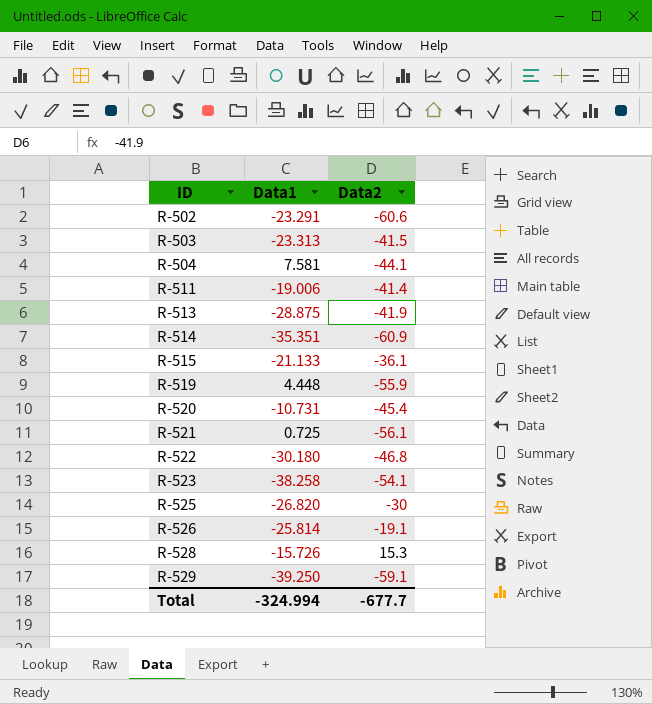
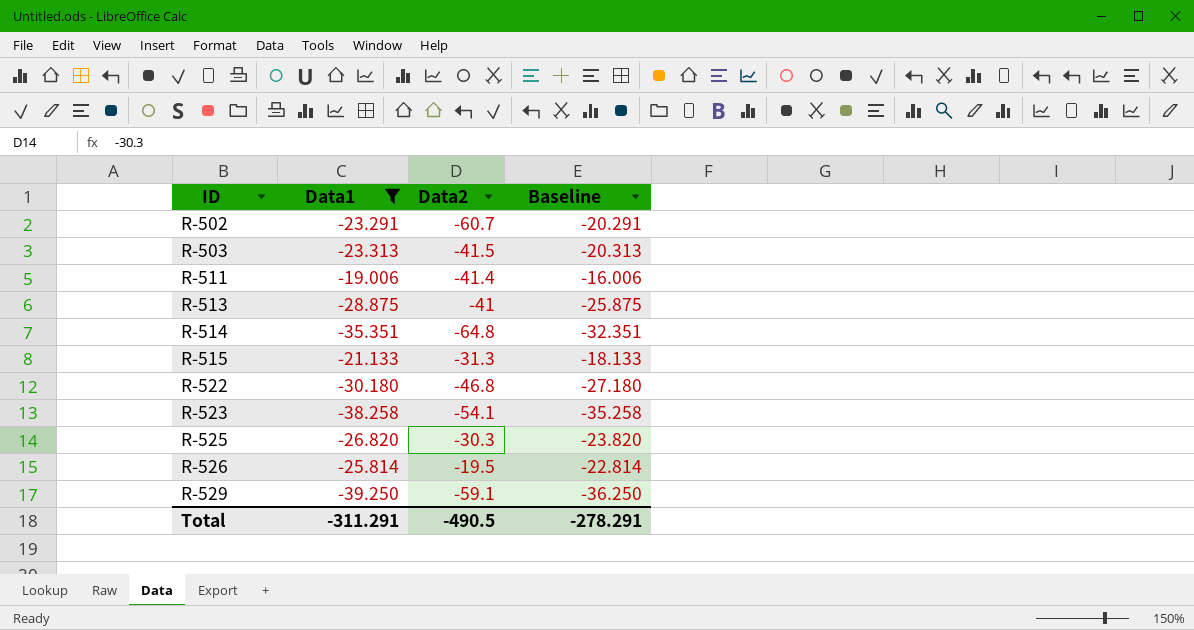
filter: none -> Data1 <= -19.006
column Baseline | formula: none -> [Data1] + 3
R-502 | Data2: -60.6 -> -60.7
R-513 | Data2: -41.9 -> -41
R-514 | Data2: -60.9 -> -64.8
R-515 | Data2: -36.1 -> -31.3
R-525 | Data2: -30 -> -30.3
R-526 | Data2: -19.1 -> -19.5
Total | Data1: -324.994 -> -311.291
Total | Data2: -677.7 -> -490.5

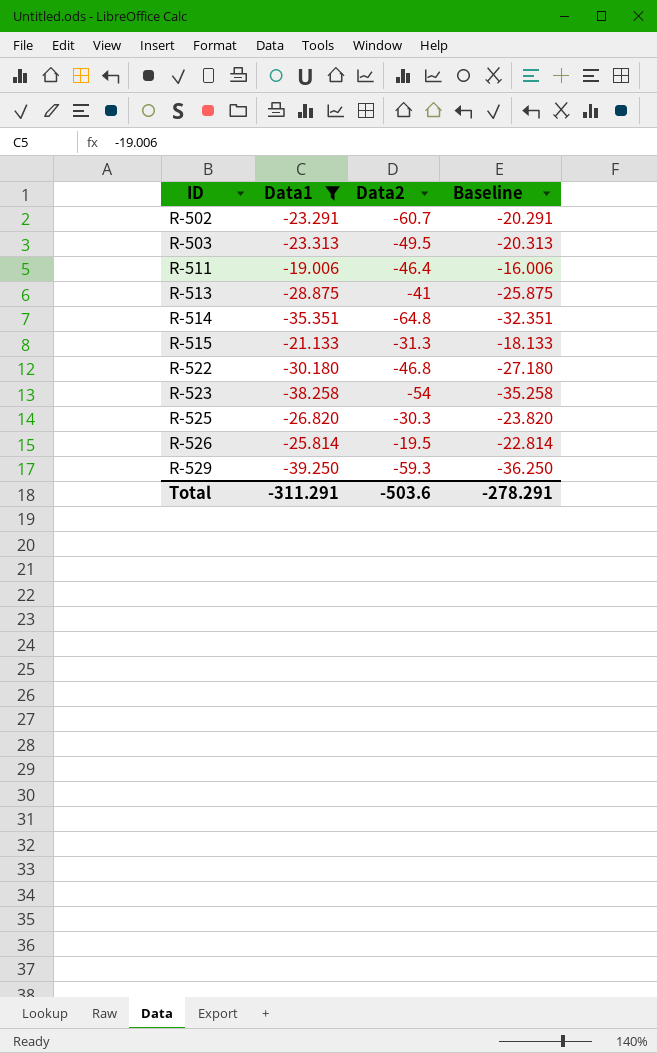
R-503 | Data2: -41.5 -> -49.5
R-511 | Data2: -41.4 -> -46.4
R-523 | Data2: -54.1 -> -54
R-529 | Data2: -59.1 -> -59.3
Total | Data2: -490.5 -> -503.6

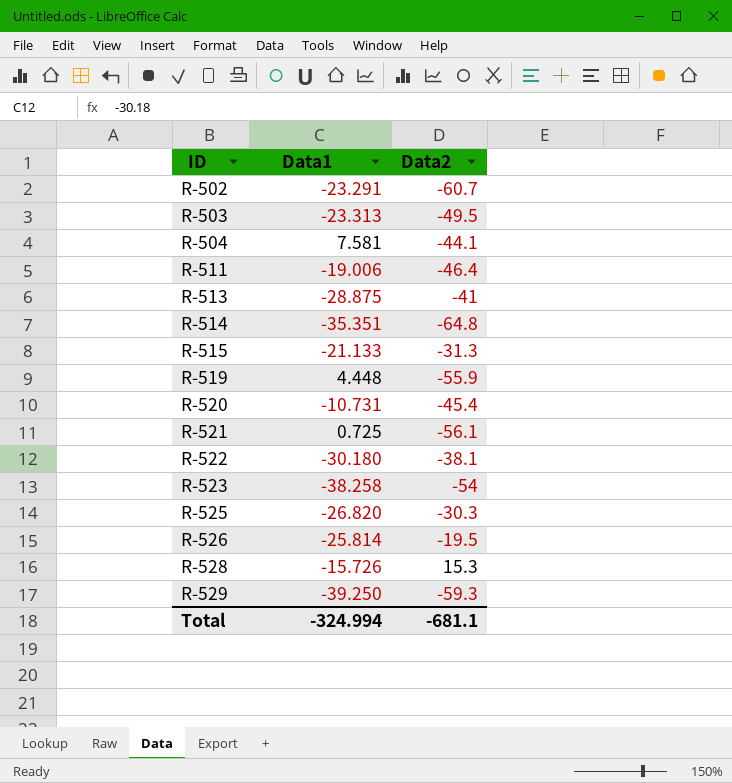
filter: Data1 <= -19.006 -> none
column Baseline | formula: [Data1] + 3 -> none
R-522 | Data2: -46.8 -> -38.1
Total | Data1: -311.291 -> -324.994
Total | Data2: -503.6 -> -681.1

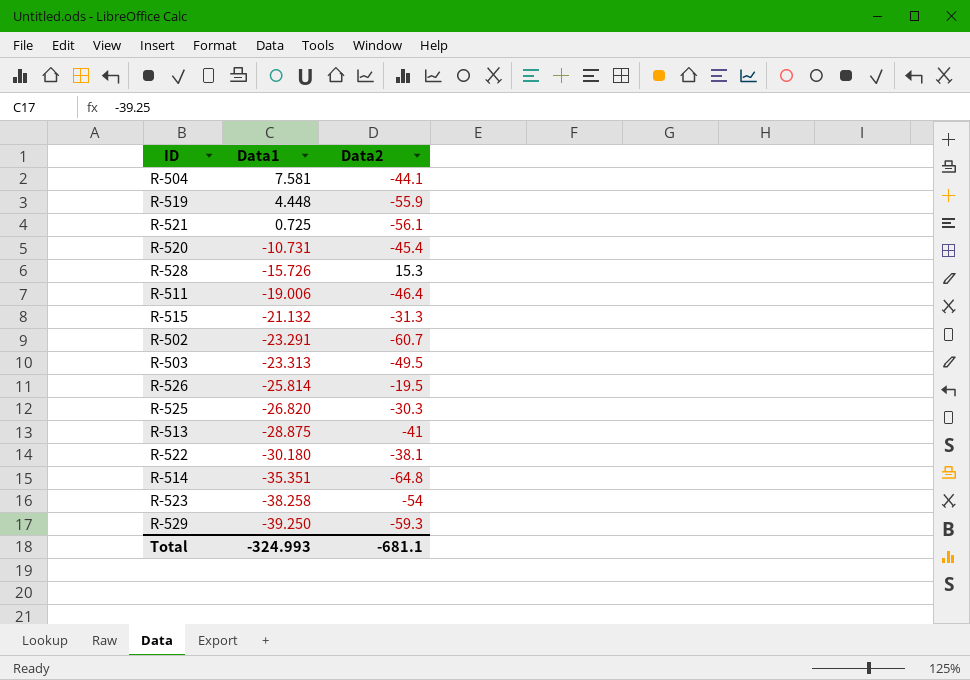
row order: ID ascending -> Data1 descending
R-515 | Data1: -21.133 -> -21.132
Total | Data1: -324.994 -> -324.993

